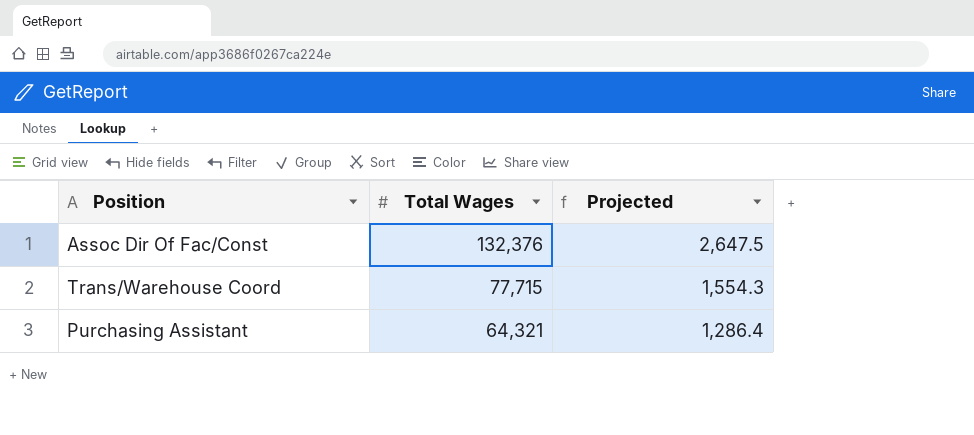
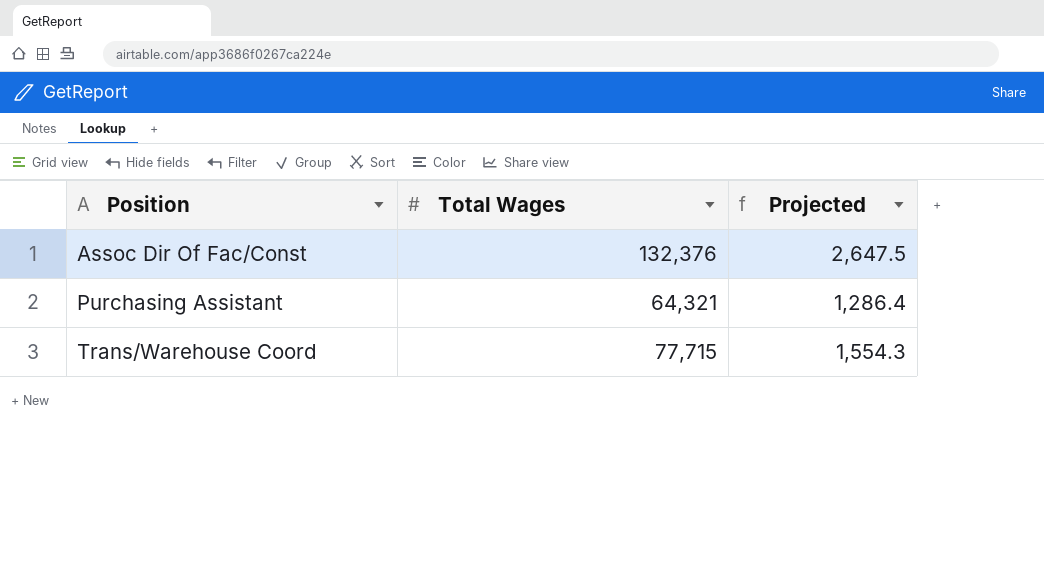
row order: Total Wages descending -> Position ascending

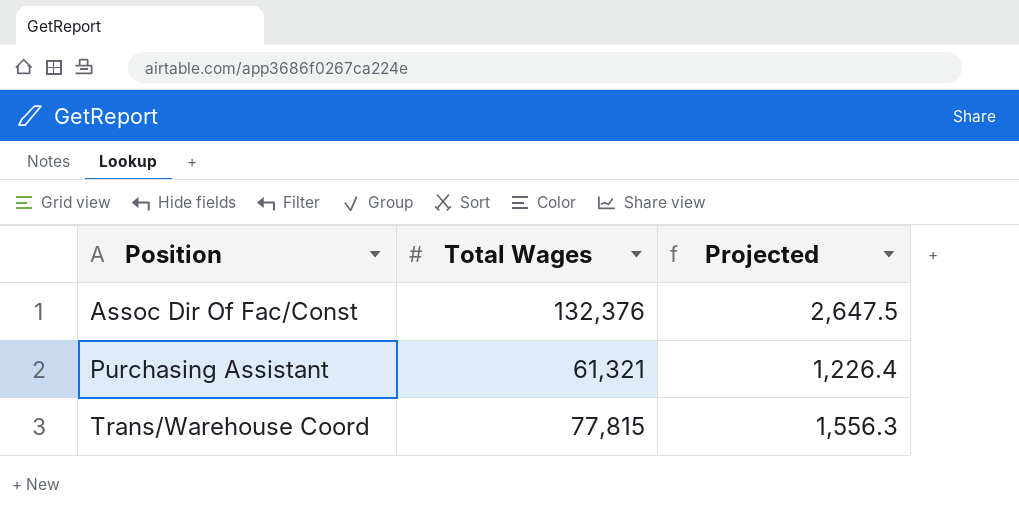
Purchasing Assistant | Total Wages: 64,321 -> 61,321
Purchasing Assistant | Projected: 1,286.4 -> 1,226.4
Trans/Warehouse Coord | Total Wages: 77,715 -> 77,815
Trans/Warehouse Coord | Projected: 1,554.3 -> 1,556.3

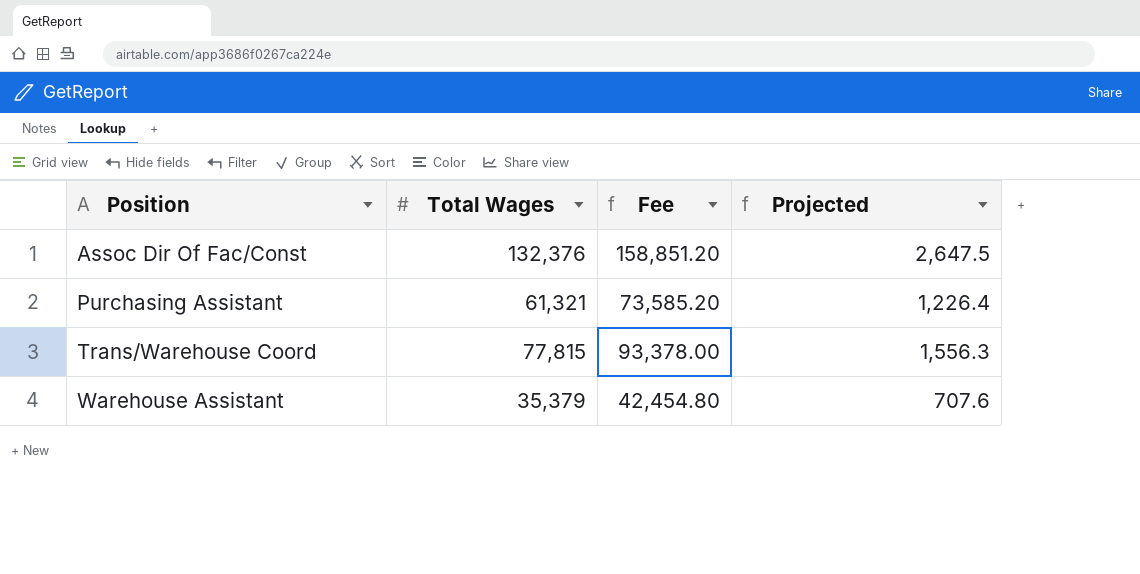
column Fee | formula: none -> [Total Wages] * 1.2
row Warehouse Assistant: none -> 35,379 | 42,454.80 | 707.6

